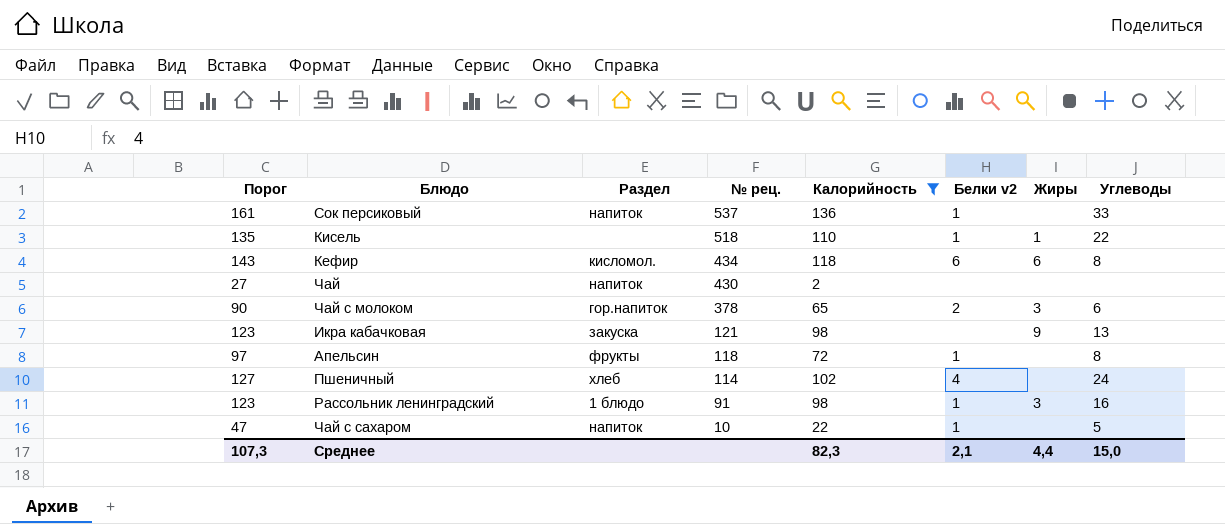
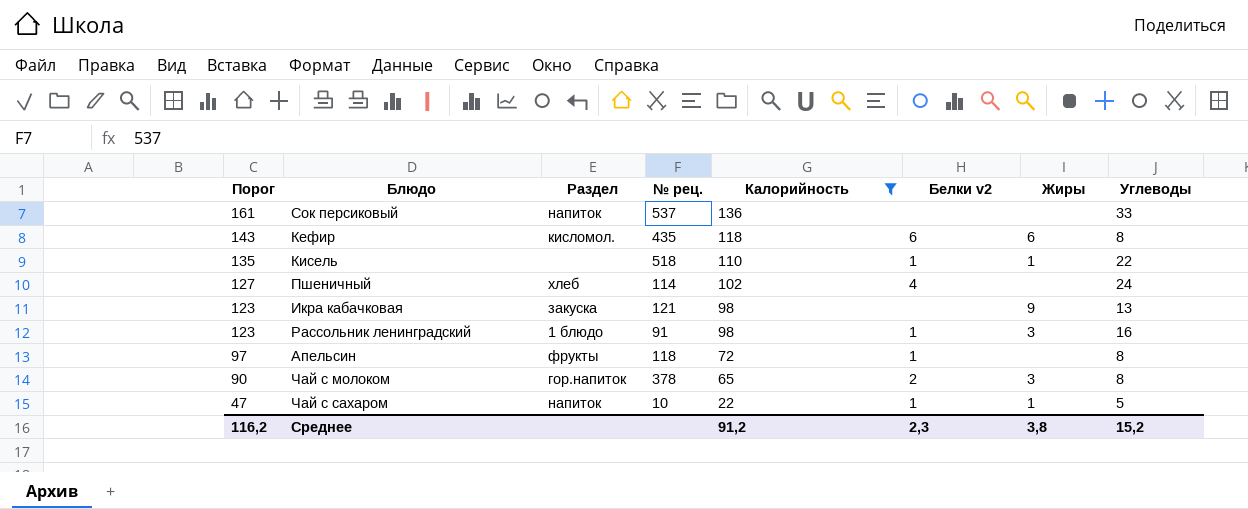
row order: № рец. descending -> Порог descending
row Чай: 27 | напиток | 430 | 2 | none | none | none -> none
Сок персиковый | Белки v2: 1 -> none
Кефир | № рец.: 434 -> 435
Чай с молоком | Углеводы: 6 -> 8
Чай с сахаром | Жиры: none -> 1
Среднее | Порог: 107,3 -> 116,2
Среднее | Калорийность: 82,3 -> 91,2
Среднее | Белки v2: 2,1 -> 2,3
Среднее | Жиры: 4,4 -> 3,8
Среднее | Углеводы: 15,0 -> 15,2

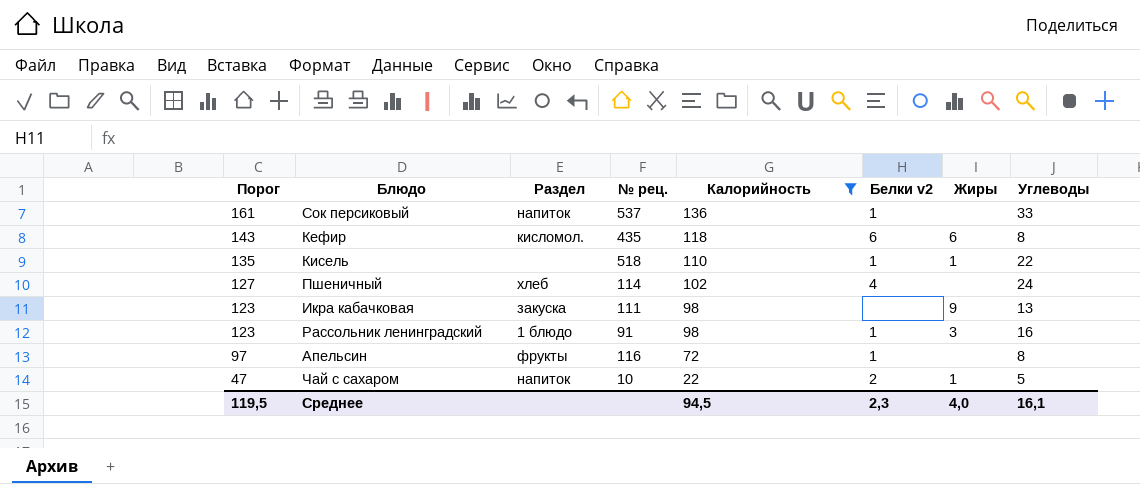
row Чай с молоком: 90 | гор.напиток | 378 | 65 | 2 | 3 | 8 -> none
Сок персиковый | Белки v2: none -> 1
Икра кабачковая | № рец.: 121 -> 111
Апельсин | № рец.: 118 -> 116
Чай с сахаром | Белки v2: 1 -> 2
Среднее | Порог: 116,2 -> 119,5
Среднее | Калорийность: 91,2 -> 94,5
Среднее | Жиры: 3,8 -> 4,0
Среднее | Углеводы: 15,2 -> 16,1

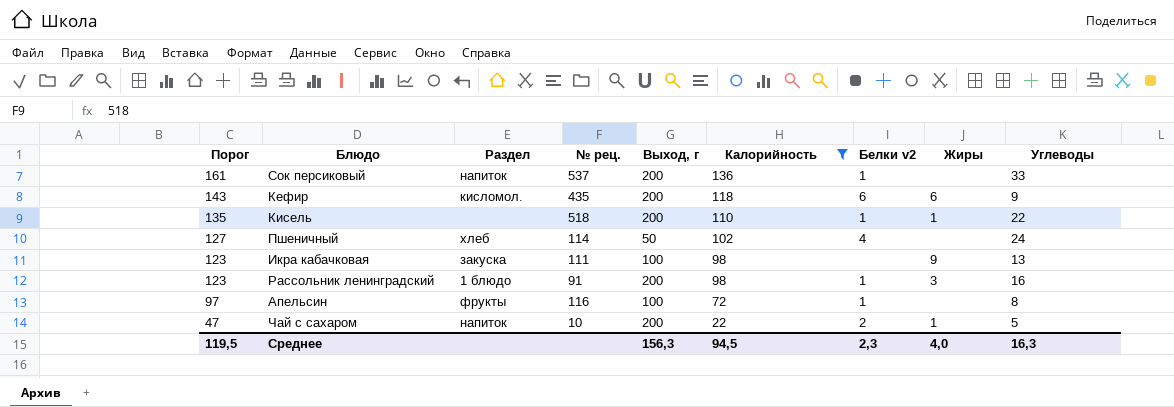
column Выход, г | position: none -> 5
Кефир | Углеводы: 8 -> 9
Среднее | Углеводы: 16,1 -> 16,3

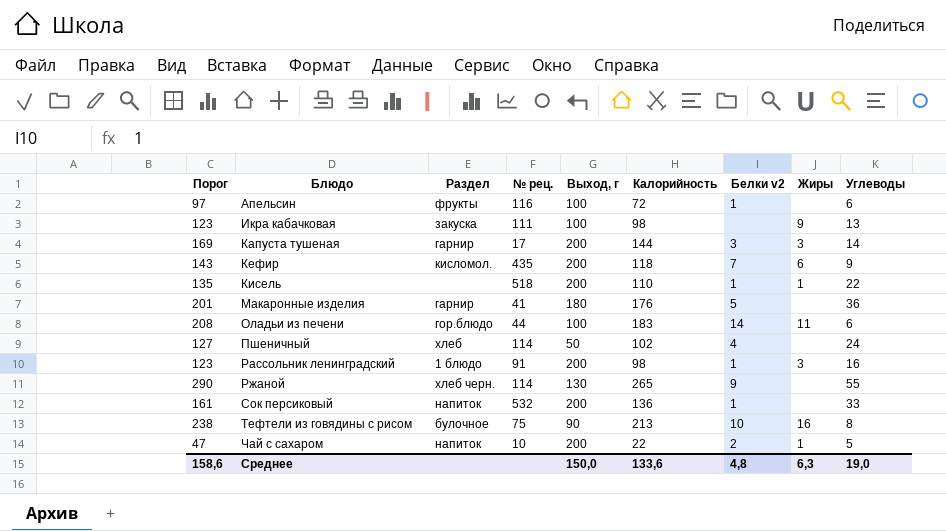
filter: Калорийность <= 136 -> none
row order: Порог descending -> Блюдо ascending
Апельсин | Углеводы: 8 -> 6
Кефир | Белки v2: 6 -> 7
Сок персиковый | № рец.: 537 -> 532
Среднее | Порог: 119,5 -> 158,6
Среднее | Выход, г: 156,3 -> 150,0
Среднее | Калорийность: 94,5 -> 133,6
Среднее | Белки v2: 2,3 -> 4,8
Среднее | Жиры: 4,0 -> 6,3
Среднее | Углеводы: 16,3 -> 19,0

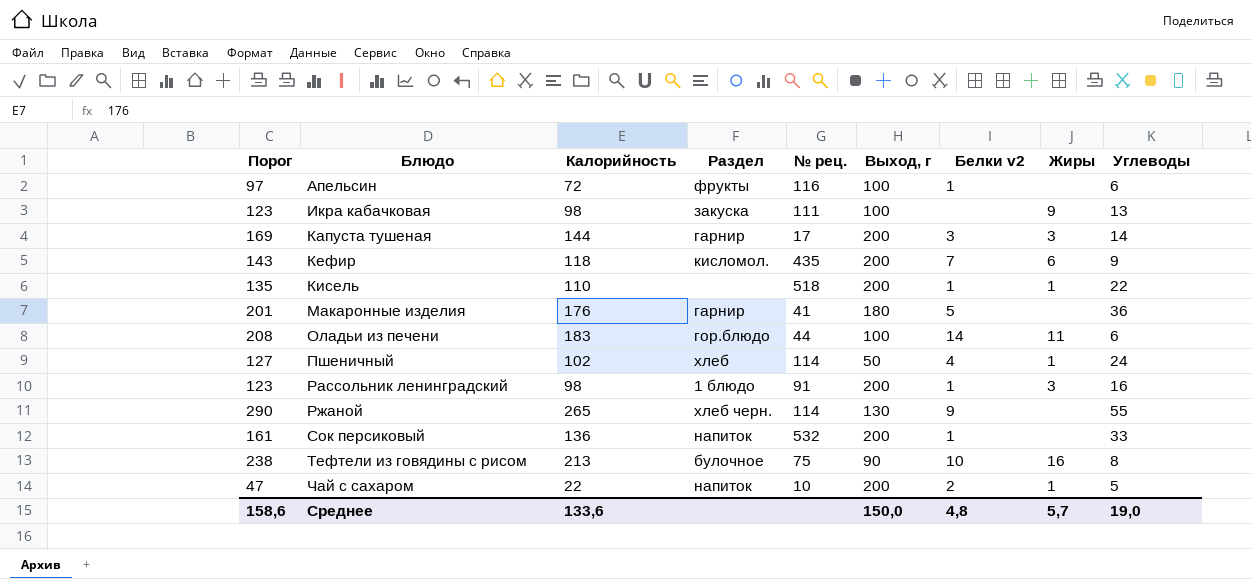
column Калорийность | position: 6 -> 3
Пшеничный | Жиры: none -> 1
Среднее | Жиры: 6,3 -> 5,7

